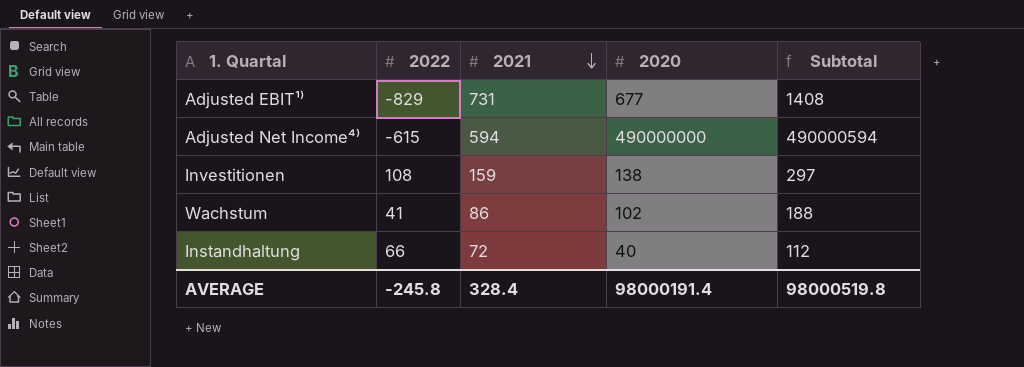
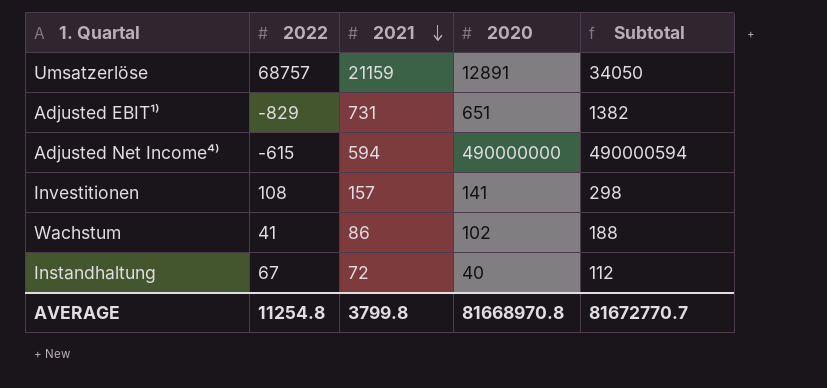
row Umsatzerlöse: none -> 68757 | 21159 | 12891 | 34050
Adjusted EBIT¹⁾ | 2020: 677 -> 651
Adjusted EBIT¹⁾ | Subtotal: 1408 -> 1382
Investitionen | 2021: 159 -> 157
Investitionen | 2020: 138 -> 141
Investitionen | Subtotal: 297 -> 298
Instandhaltung | 2022: 66 -> 67
AVERAGE | 2022: -245.8 -> 11254.8
AVERAGE | 2021: 328.4 -> 3799.8
AVERAGE | 2020: 98000191.4 -> 81668970.8
AVERAGE | Subtotal: 98000519.8 -> 81672770.7

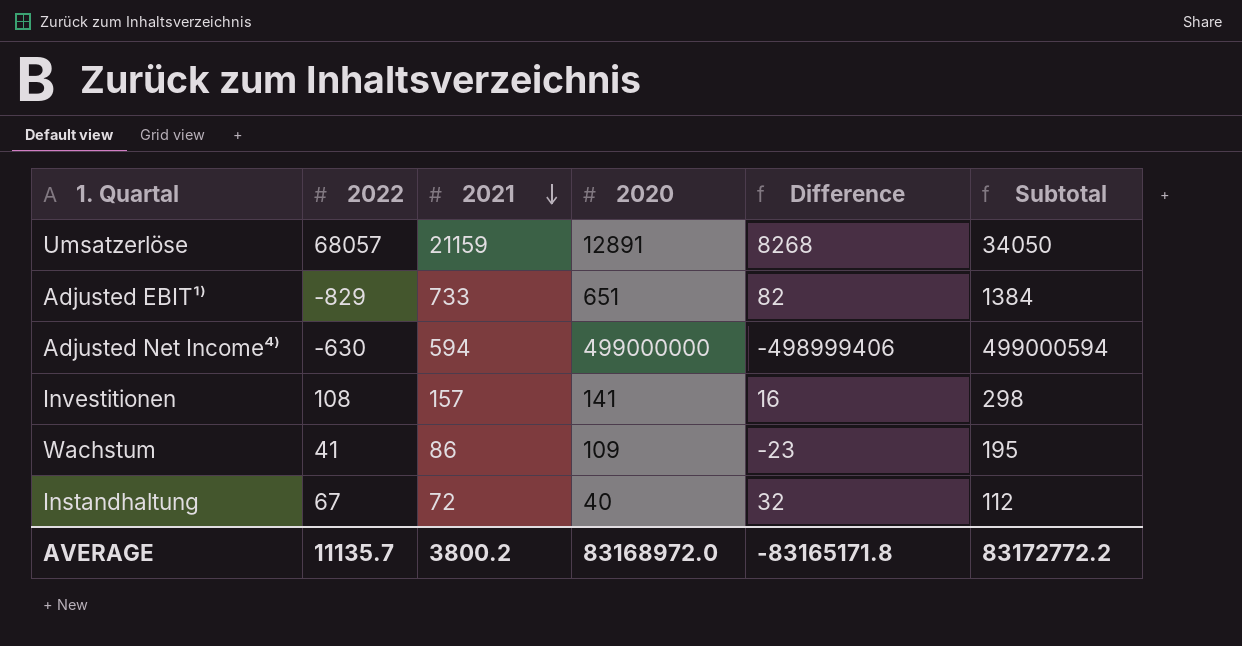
column Difference | formula: none -> [2021] - [2020]
Umsatzerlöse | 2022: 68757 -> 68057
Adjusted EBIT¹⁾ | 2021: 731 -> 733
Adjusted EBIT¹⁾ | Subtotal: 1382 -> 1384
Adjusted Net Income⁴⁾ | 2022: -615 -> -630
Adjusted Net Income⁴⁾ | 2020: 490000000 -> 499000000
Adjusted Net Income⁴⁾ | Subtotal: 490000594 -> 499000594
Wachstum | 2020: 102 -> 109
Wachstum | Subtotal: 188 -> 195
AVERAGE | 2022: 11254.8 -> 11135.7
AVERAGE | 2021: 3799.8 -> 3800.2
AVERAGE | 2020: 81668970.8 -> 83168972.0
AVERAGE | Subtotal: 81672770.7 -> 83172772.2

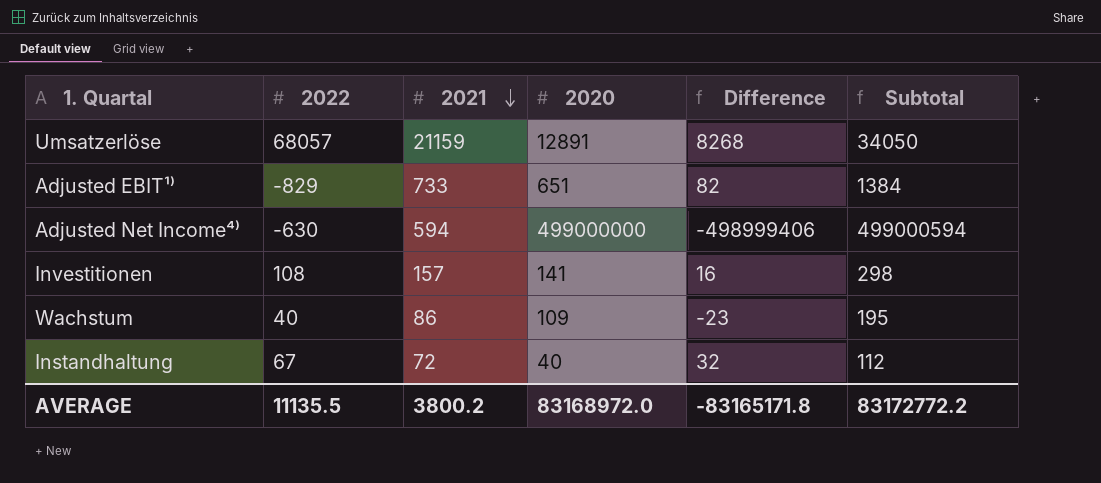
Wachstum | 2022: 41 -> 40
AVERAGE | 2022: 11135.7 -> 11135.5

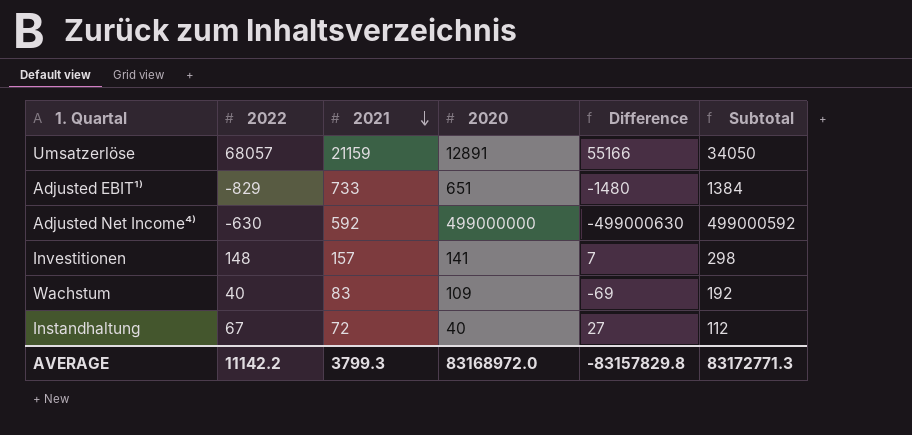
column Difference | formula: [2021] - [2020] -> [2022] - [2020]
Adjusted Net Income⁴⁾ | 2021: 594 -> 592
Adjusted Net Income⁴⁾ | Subtotal: 499000594 -> 499000592
Investitionen | 2022: 108 -> 148
Wachstum | 2021: 86 -> 83
Wachstum | Subtotal: 195 -> 192
AVERAGE | 2022: 11135.5 -> 11142.2
AVERAGE | 2021: 3800.2 -> 3799.3
AVERAGE | Difference: -83165171.8 -> -83157829.8
AVERAGE | Subtotal: 83172772.2 -> 83172771.3

